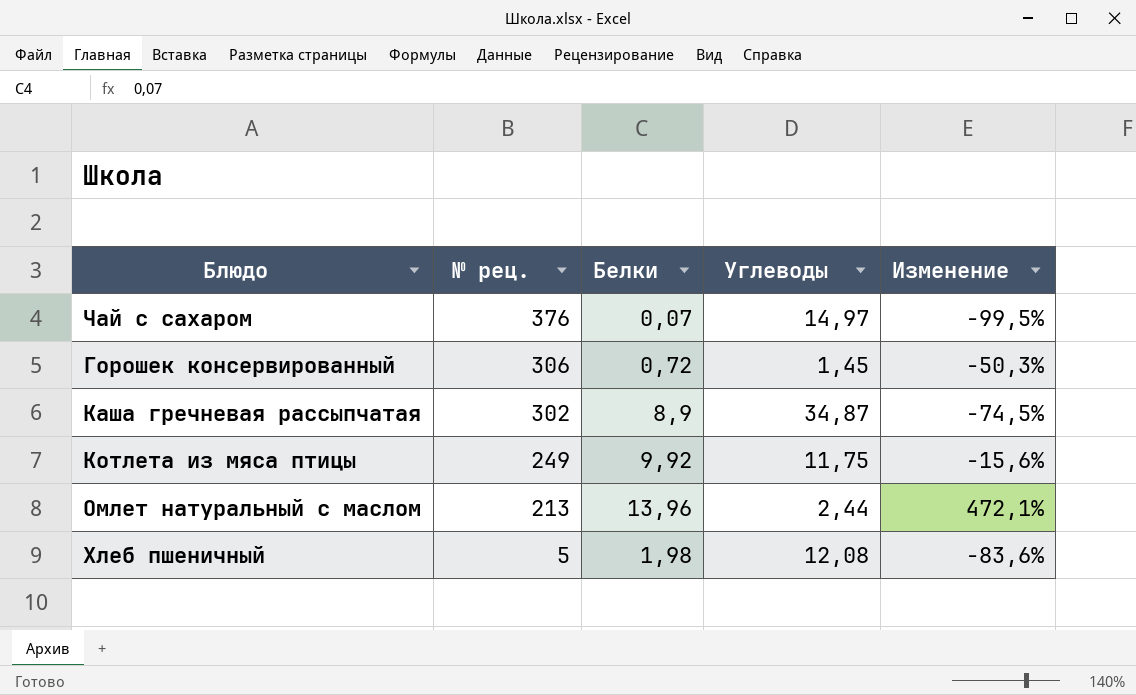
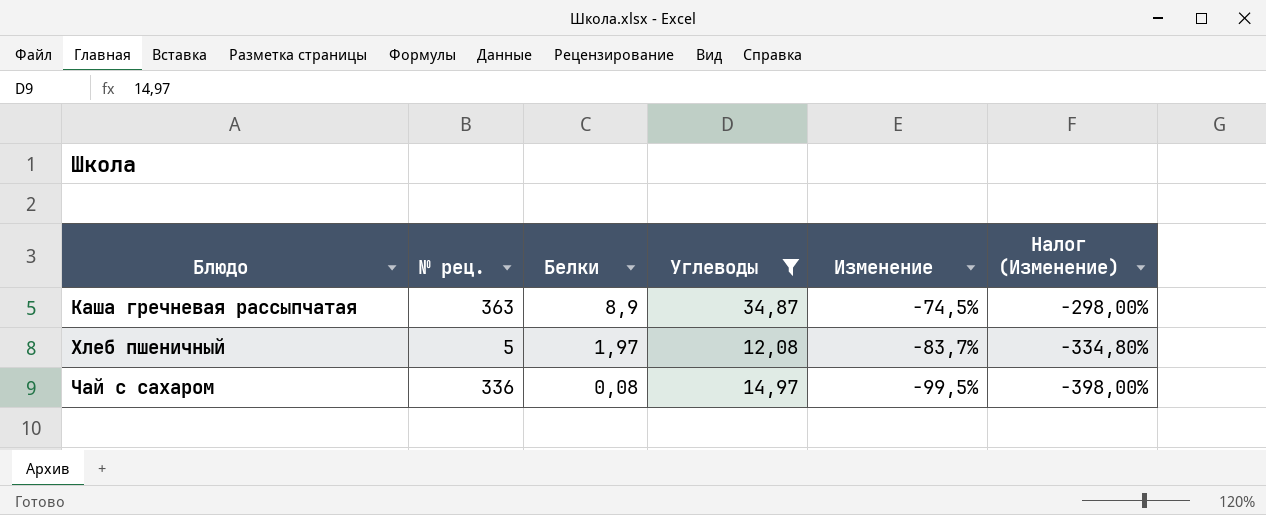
filter: none -> Углеводы >= 12,08
row order: № рец. descending -> Блюдо ascending
column Налог (Изменение) | formula: none -> [Изменение] * 4
Каша гречневая рассыпчатая | № рец.: 302 -> 363
Хлеб пшеничный | Белки: 1,98 -> 1,97
Хлеб пшеничный | Изменение: -83,6% -> -83,7%
Чай с сахаром | № рец.: 376 -> 336
Чай с сахаром | Белки: 0,07 -> 0,08

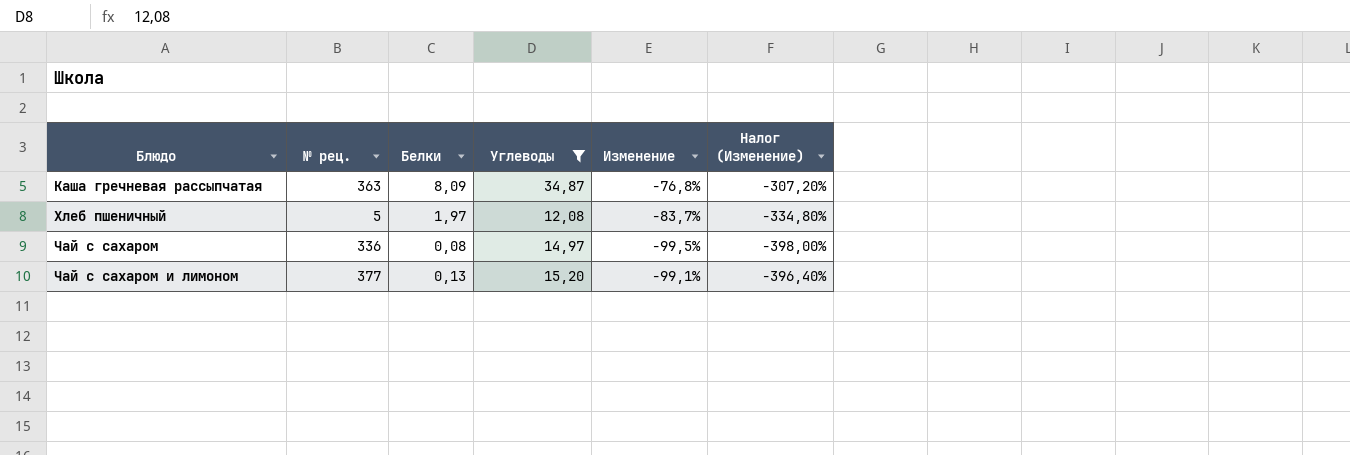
Каша гречневая рассыпчатая | Белки: 8,9 -> 8,09
Каша гречневая рассыпчатая | Изменение: -74,5% -> -76,8%
Каша гречневая рассыпчатая | Налог (Изменение): -298,00% -> -307,20%
row Чай с сахаром и лимоном: none -> 377 | 0,13 | 15,20 | -99,1% | -396,40%

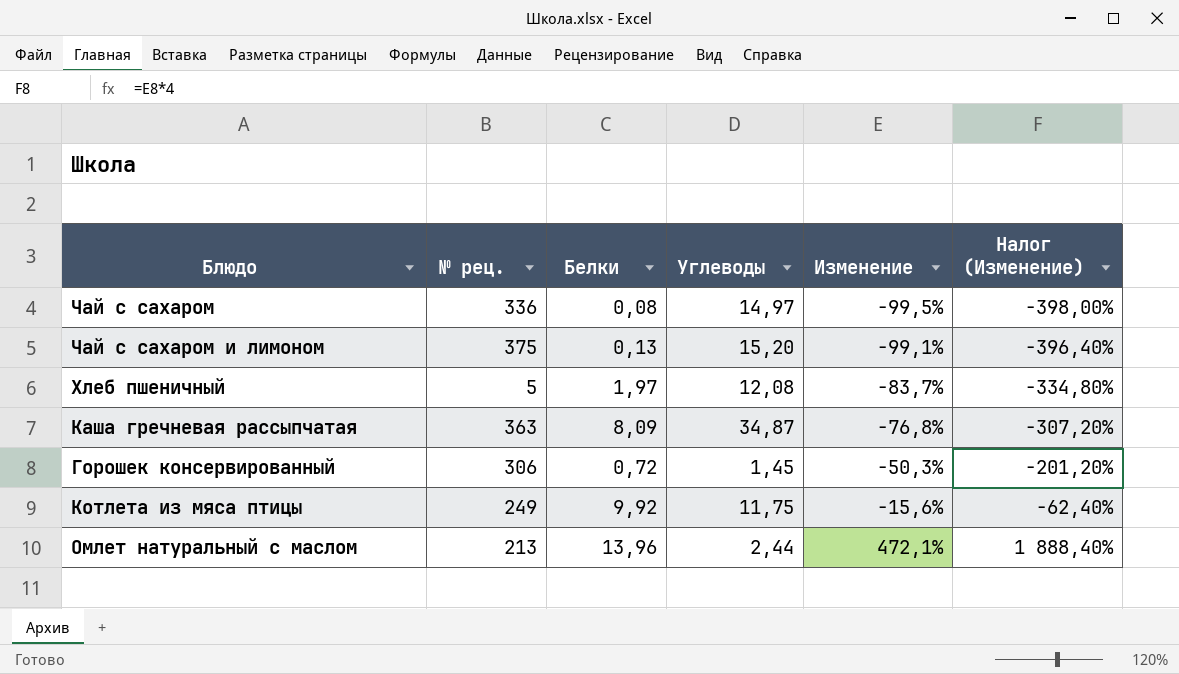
filter: Углеводы >= 12,08 -> none
row order: Блюдо ascending -> Изменение ascending
Чай с сахаром и лимоном | № рец.: 377 -> 375

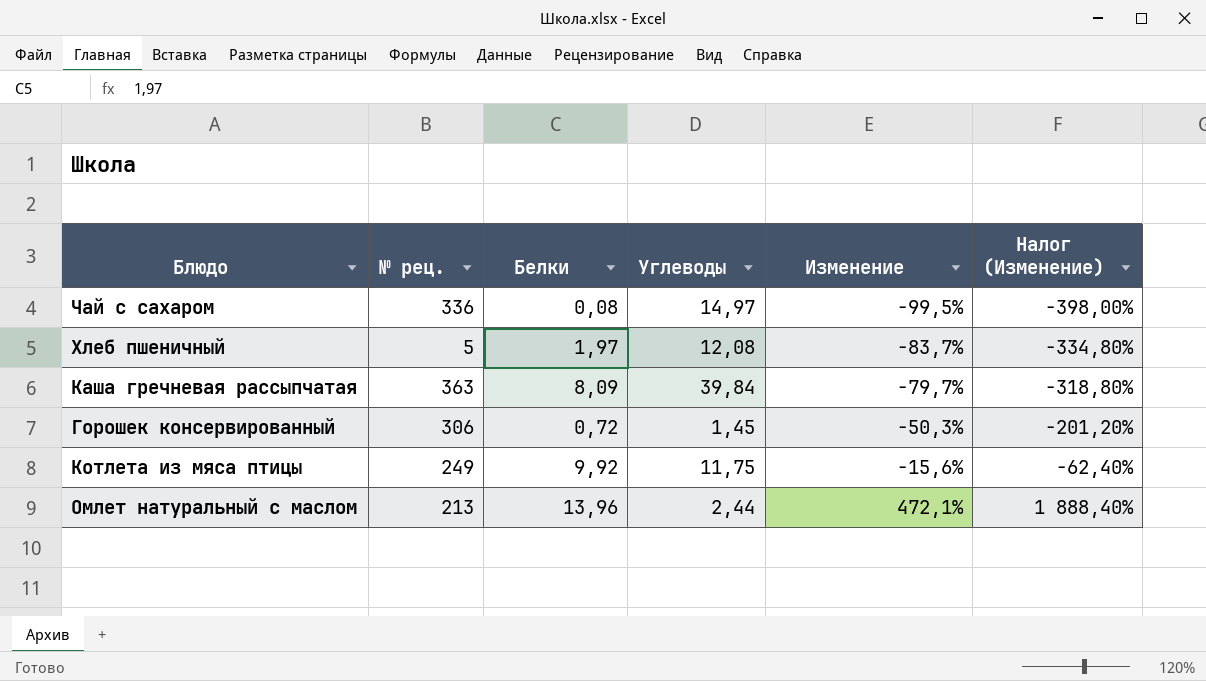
row Чай с сахаром и лимоном: 375 | 0,13 | 15,20 | -99,1% | -396,40% -> none
Каша гречневая рассыпчатая | Углеводы: 34,87 -> 39,84
Каша гречневая рассыпчатая | Изменение: -76,8% -> -79,7%
Каша гречневая рассыпчатая | Налог (Изменение): -307,20% -> -318,80%

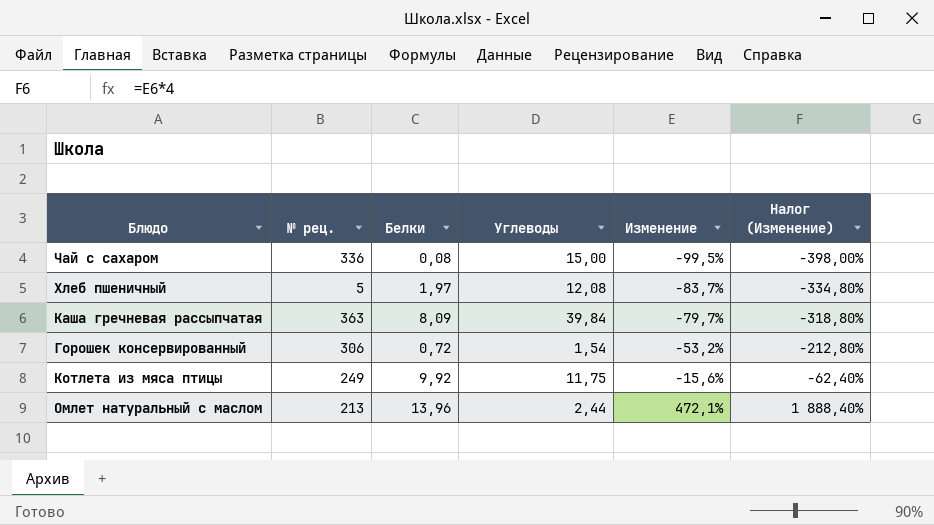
Чай с сахаром | Углеводы: 14,97 -> 15,00
Горошек консервированный | Углеводы: 1,45 -> 1,54
Горошек консервированный | Изменение: -50,3% -> -53,2%
Горошек консервированный | Налог (Изменение): -201,20% -> -212,80%

